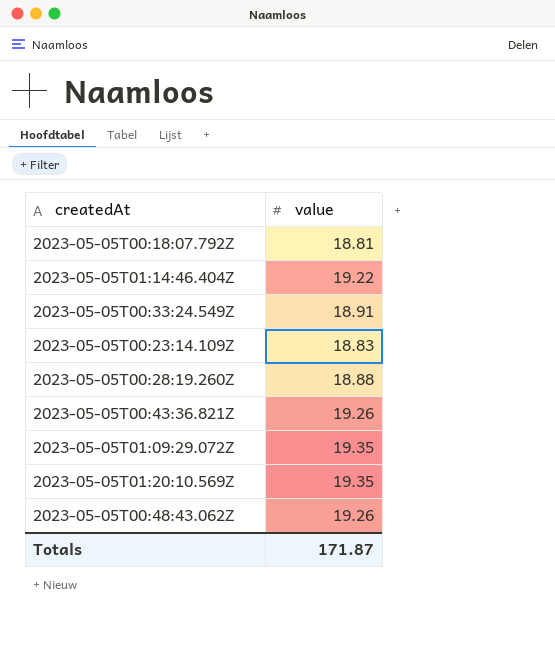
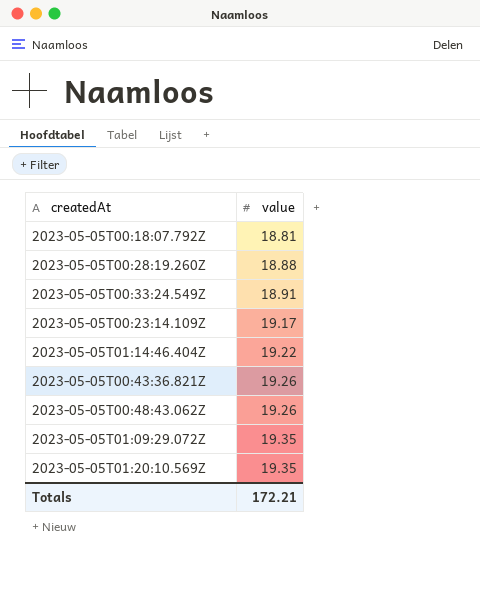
row order: none -> value ascending
2023-05-05T00:23:14.109Z | value: 18.83 -> 19.17
Totals | value: 171.87 -> 172.21

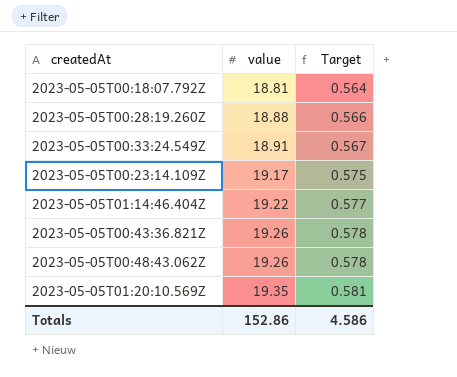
column Target | formula: none -> [value] * 0.03
row 2023-05-05T01:09:29.072Z: 19.35 -> none
Totals | value: 172.21 -> 152.86

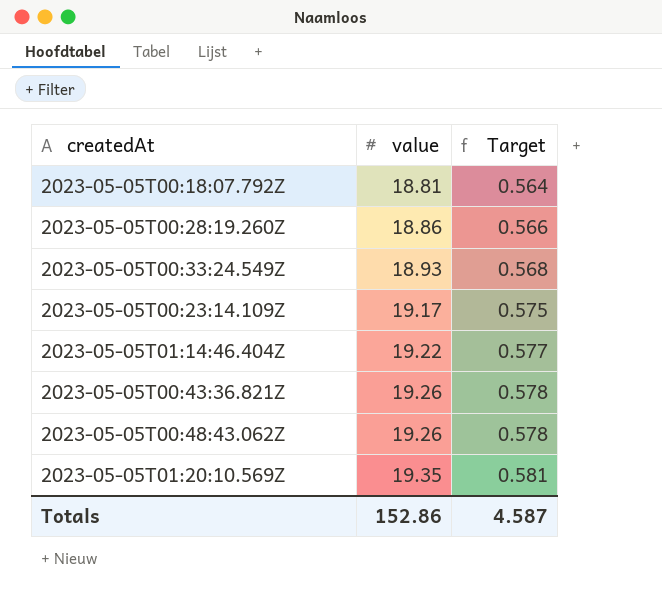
2023-05-05T00:28:19.260Z | value: 18.88 -> 18.86
2023-05-05T00:33:24.549Z | value: 18.91 -> 18.93
2023-05-05T00:33:24.549Z | Target: 0.567 -> 0.568
Totals | Target: 4.586 -> 4.587

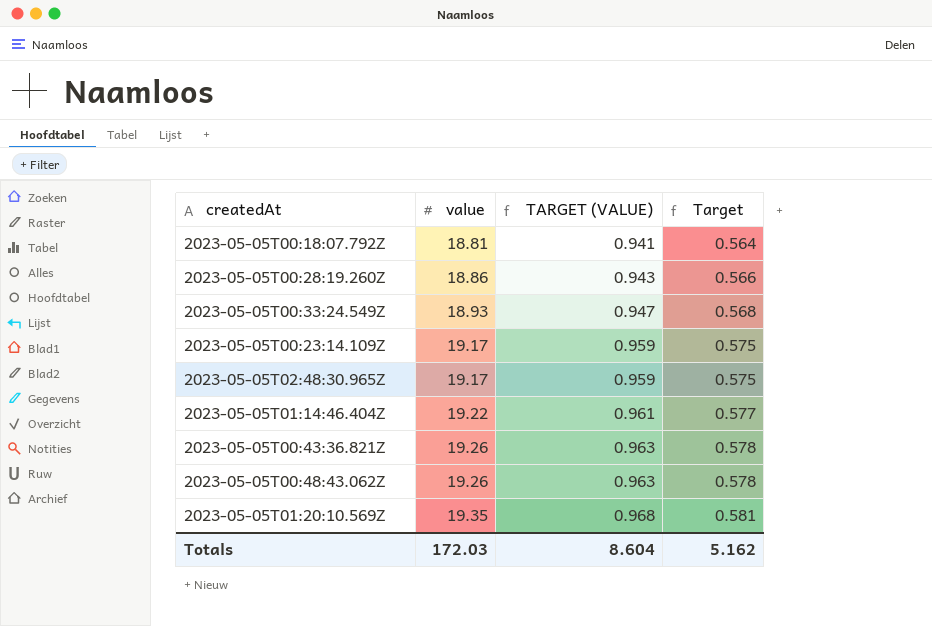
column TARGET (VALUE) | formula: none -> [value] * 0.05
row 2023-05-05T02:48:30.965Z: none -> 19.17 | 0.959 | 0.575
Totals | value: 152.86 -> 172.03
Totals | Target: 4.587 -> 5.162

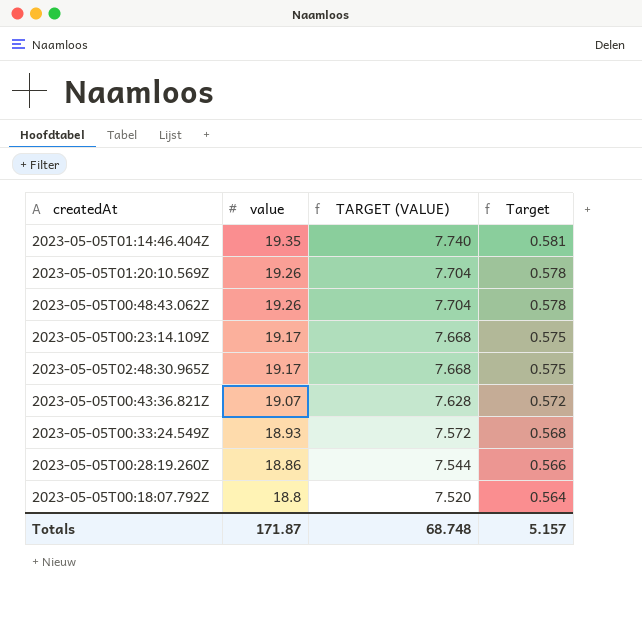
row order: value ascending -> value descending
column TARGET (VALUE) | formula: [value] * 0.05 -> [value] * 0.4
2023-05-05T01:14:46.404Z | value: 19.22 -> 19.35
2023-05-05T01:14:46.404Z | Target: 0.577 -> 0.581
2023-05-05T01:20:10.569Z | value: 19.35 -> 19.26
2023-05-05T01:20:10.569Z | Target: 0.581 -> 0.578
2023-05-05T00:43:36.821Z | value: 19.26 -> 19.07
2023-05-05T00:43:36.821Z | Target: 0.578 -> 0.572
2023-05-05T00:18:07.792Z | value: 18.81 -> 18.8
Totals | value: 172.03 -> 171.87
Totals | TARGET (VALUE): 8.604 -> 68.748
Totals | Target: 5.162 -> 5.157

